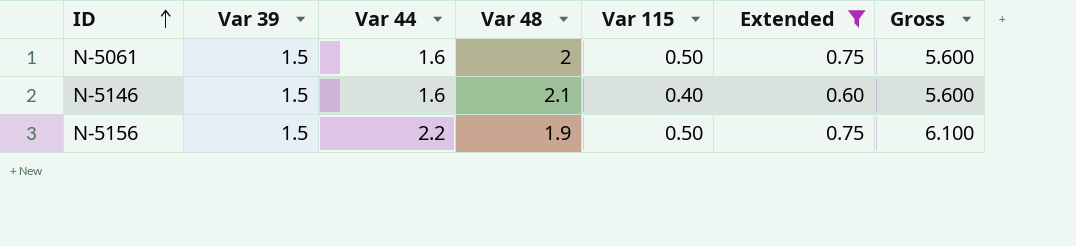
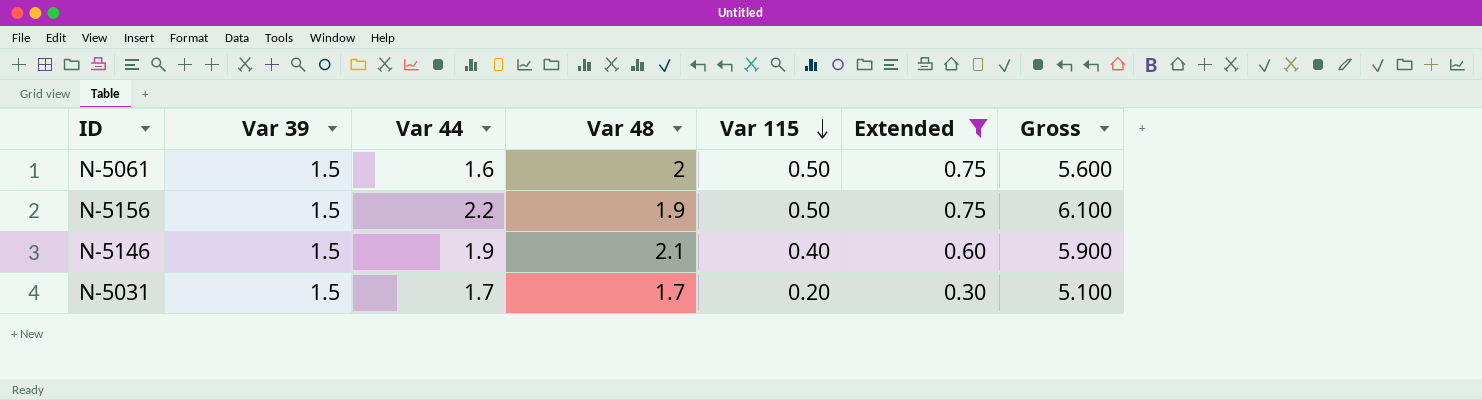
row order: ID ascending -> Var 115 descending
N-5146 | Var 44: 1.6 -> 1.9
N-5146 | Gross: 5.600 -> 5.900
row N-5031: none -> 1.5 | 1.7 | 1.7 | 0.20 | 0.30 | 5.100

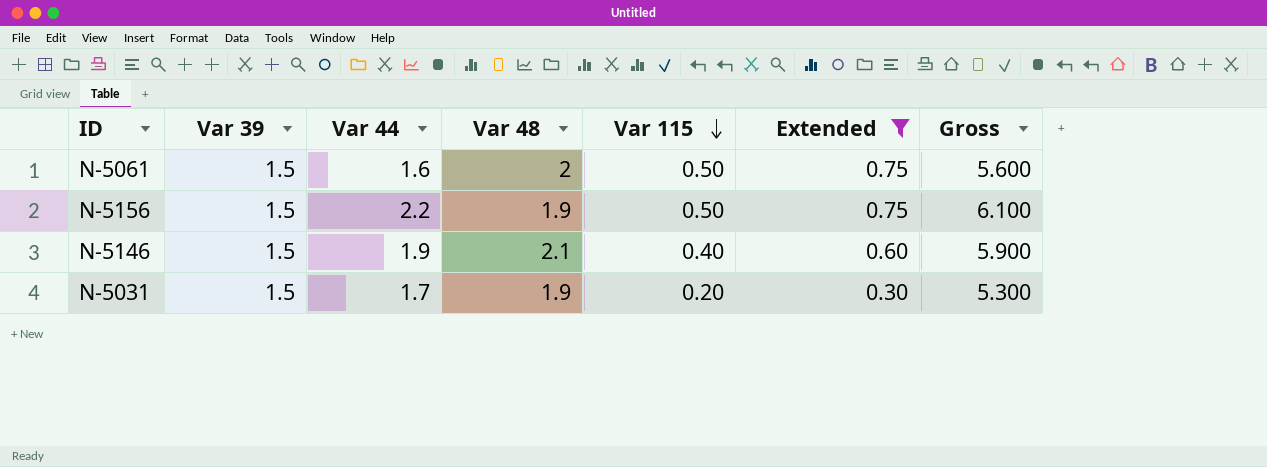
N-5031 | Var 48: 1.7 -> 1.9
N-5031 | Gross: 5.100 -> 5.300

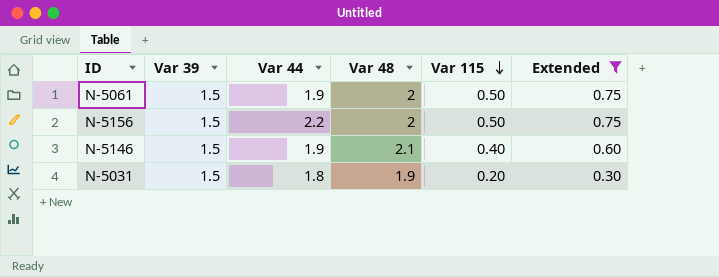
column Gross | formula: [Var 39] + [Var 44] + [Var 48] + [Var 115] -> none
N-5061 | Var 44: 1.6 -> 1.9
N-5156 | Var 48: 1.9 -> 2
N-5031 | Var 44: 1.7 -> 1.8

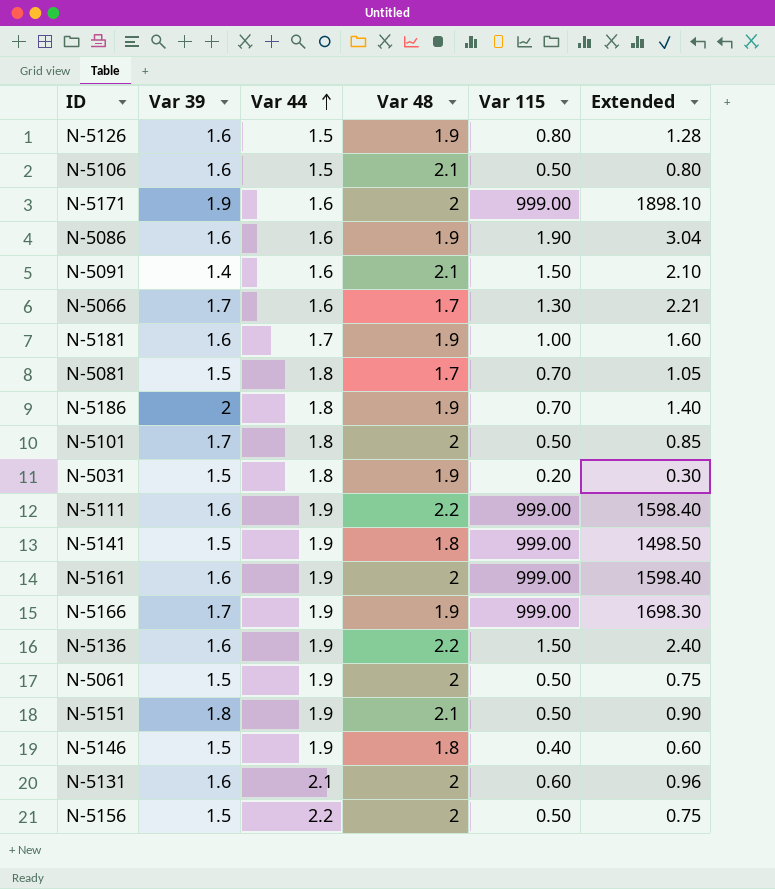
filter: Extended <= 0.75 -> none
row order: Var 115 descending -> Var 44 ascending
N-5146 | Var 48: 2.1 -> 1.8

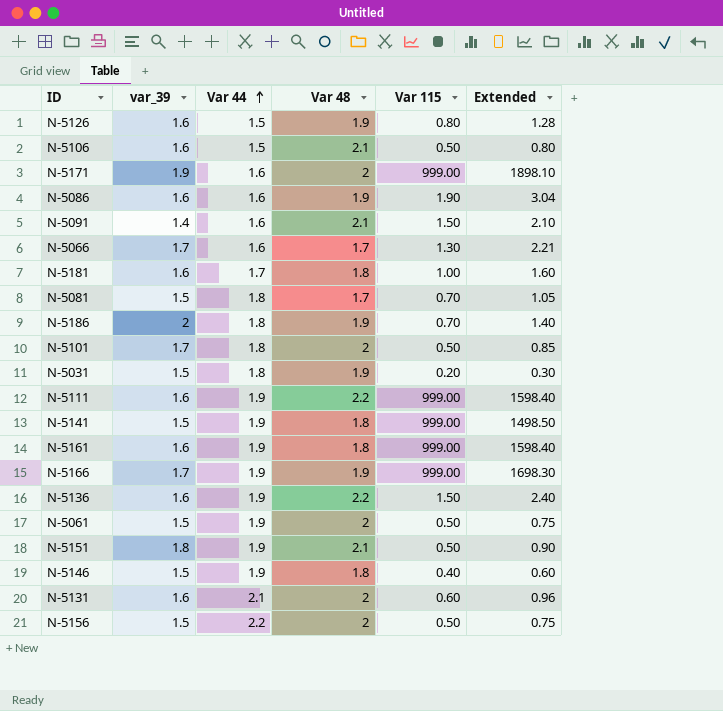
column name: Var 39 -> var_39
N-5181 | Var 48: 1.9 -> 1.8
N-5161 | Var 48: 2 -> 1.8

